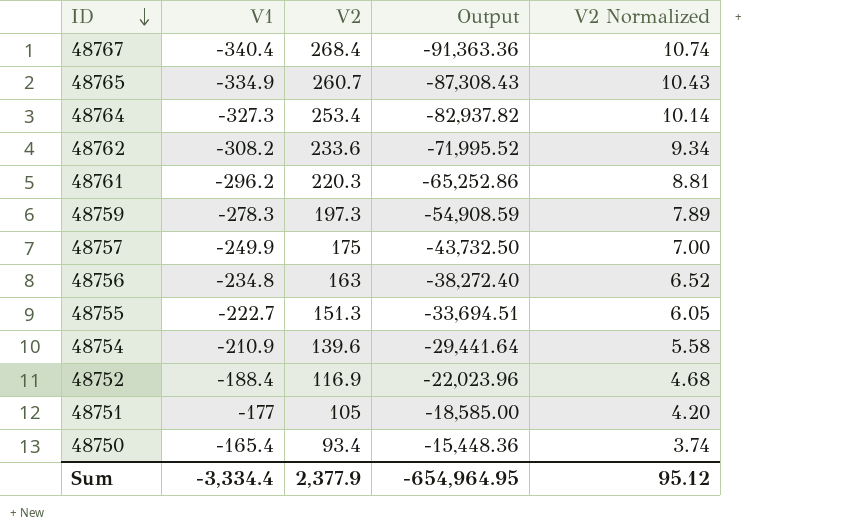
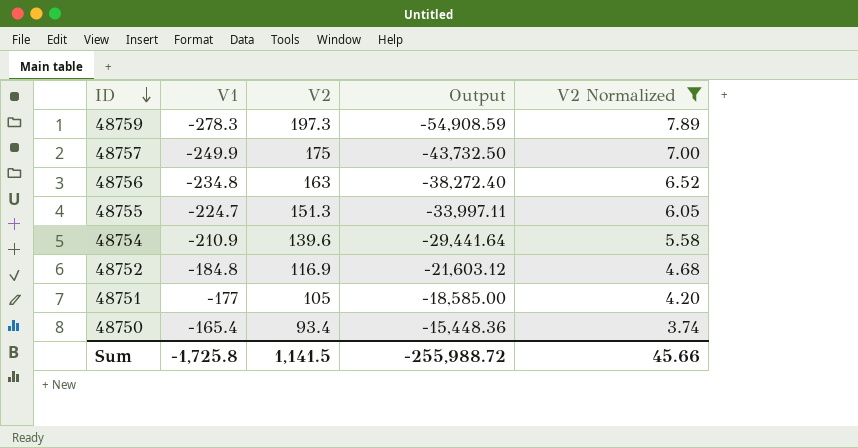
filter: none -> V2 Normalized <= 7.89
48755 | V1: -222.7 -> -224.7
48755 | Output: -33,694.51 -> -33,997.11
48752 | V1: -188.4 -> -184.8
48752 | Output: -22,023.96 -> -21,603.12
Sum | V1: -3,334.4 -> -1,725.8
Sum | V2: 2,377.9 -> 1,141.5
Sum | Output: -654,964.95 -> -255,988.72
Sum | V2 Normalized: 95.12 -> 45.66

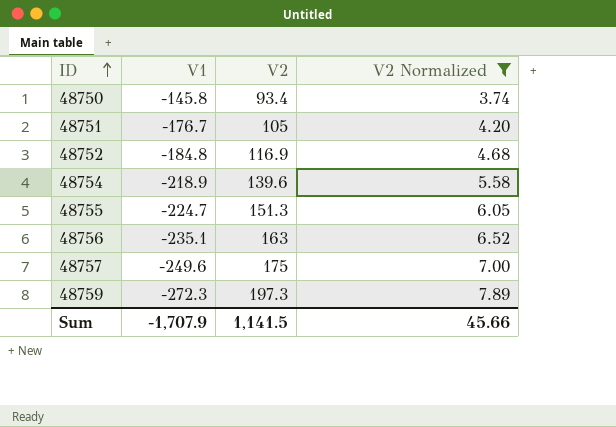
row order: ID descending -> ID ascending
column Output | formula: [V1] * [V2] -> none
48750 | V1: -165.4 -> -145.8
48751 | V1: -177 -> -176.7
48754 | V1: -210.9 -> -218.9
48756 | V1: -234.8 -> -235.1
48757 | V1: -249.9 -> -249.6
48759 | V1: -278.3 -> -272.3
Sum | V1: -1,725.8 -> -1,707.9

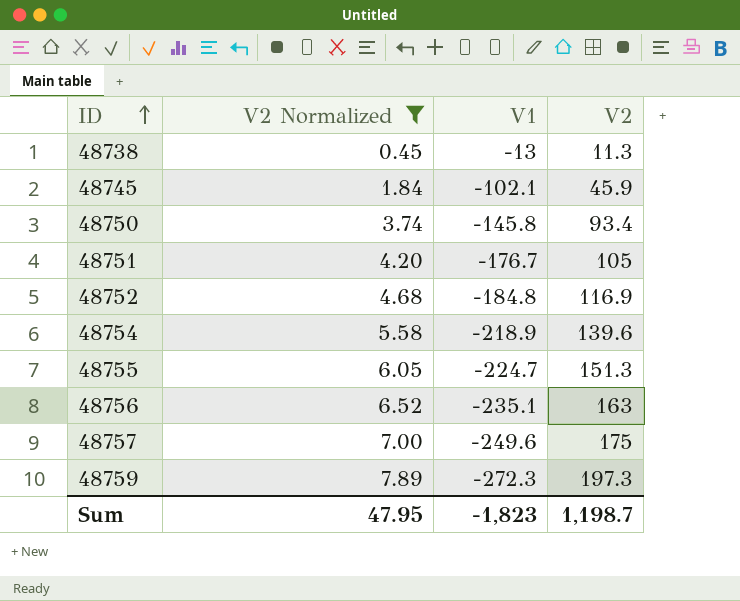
column V2 Normalized | position: 4 -> 2
row 48738: none -> 0.45 | -13 | 11.3
row 48745: none -> 1.84 | -102.1 | 45.9
Sum | V2 Normalized: 45.66 -> 47.95
Sum | V1: -1,707.9 -> -1,823
Sum | V2: 1,141.5 -> 1,198.7

